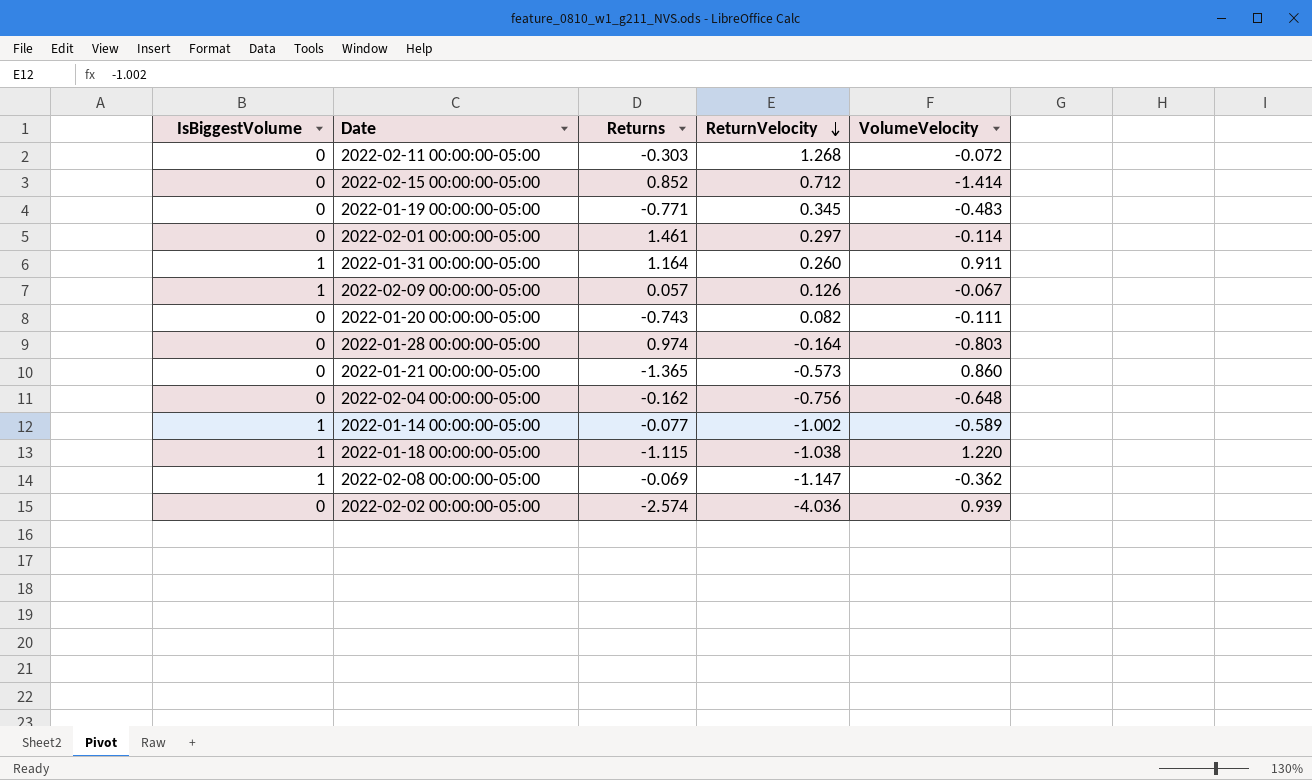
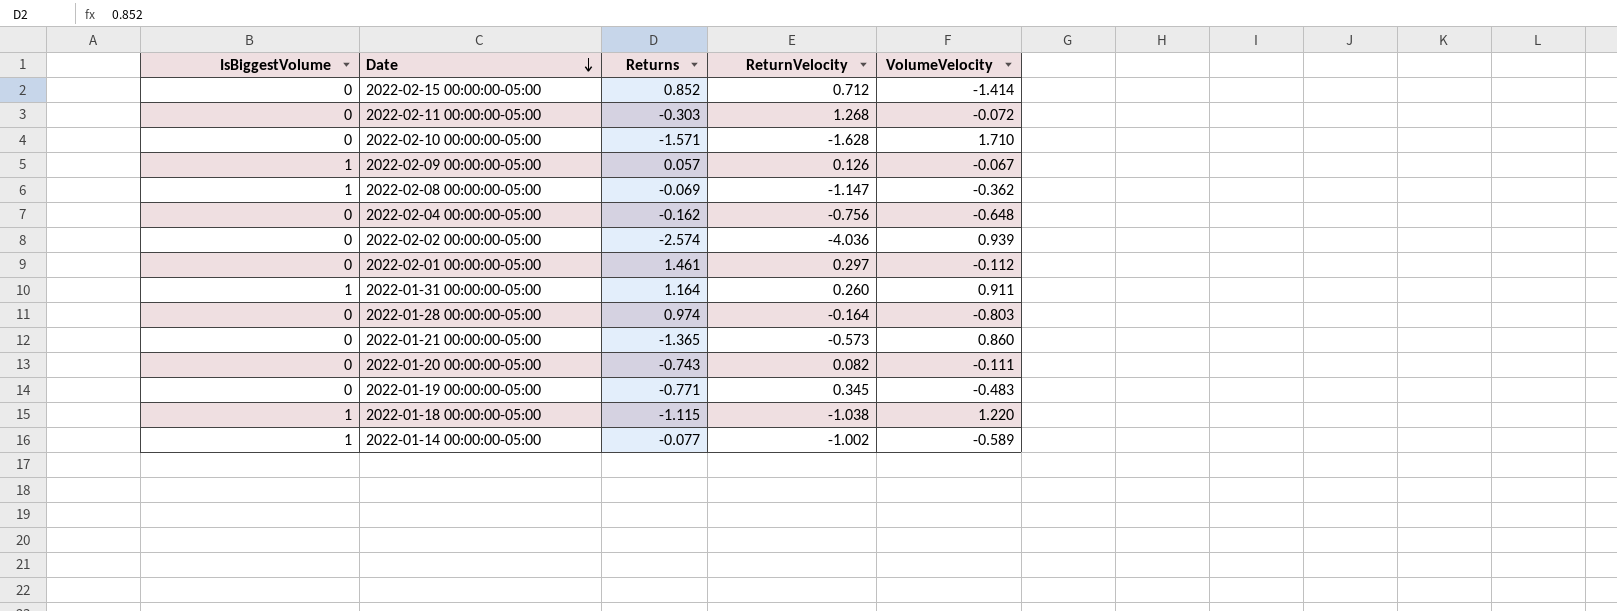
row order: ReturnVelocity descending -> Date descending
row 2022-02-10 00:00:00-05:00: none -> 0 | -1.571 | -1.628 | 1.710
2022-02-01 00:00:00-05:00 | VolumeVelocity: -0.114 -> -0.112

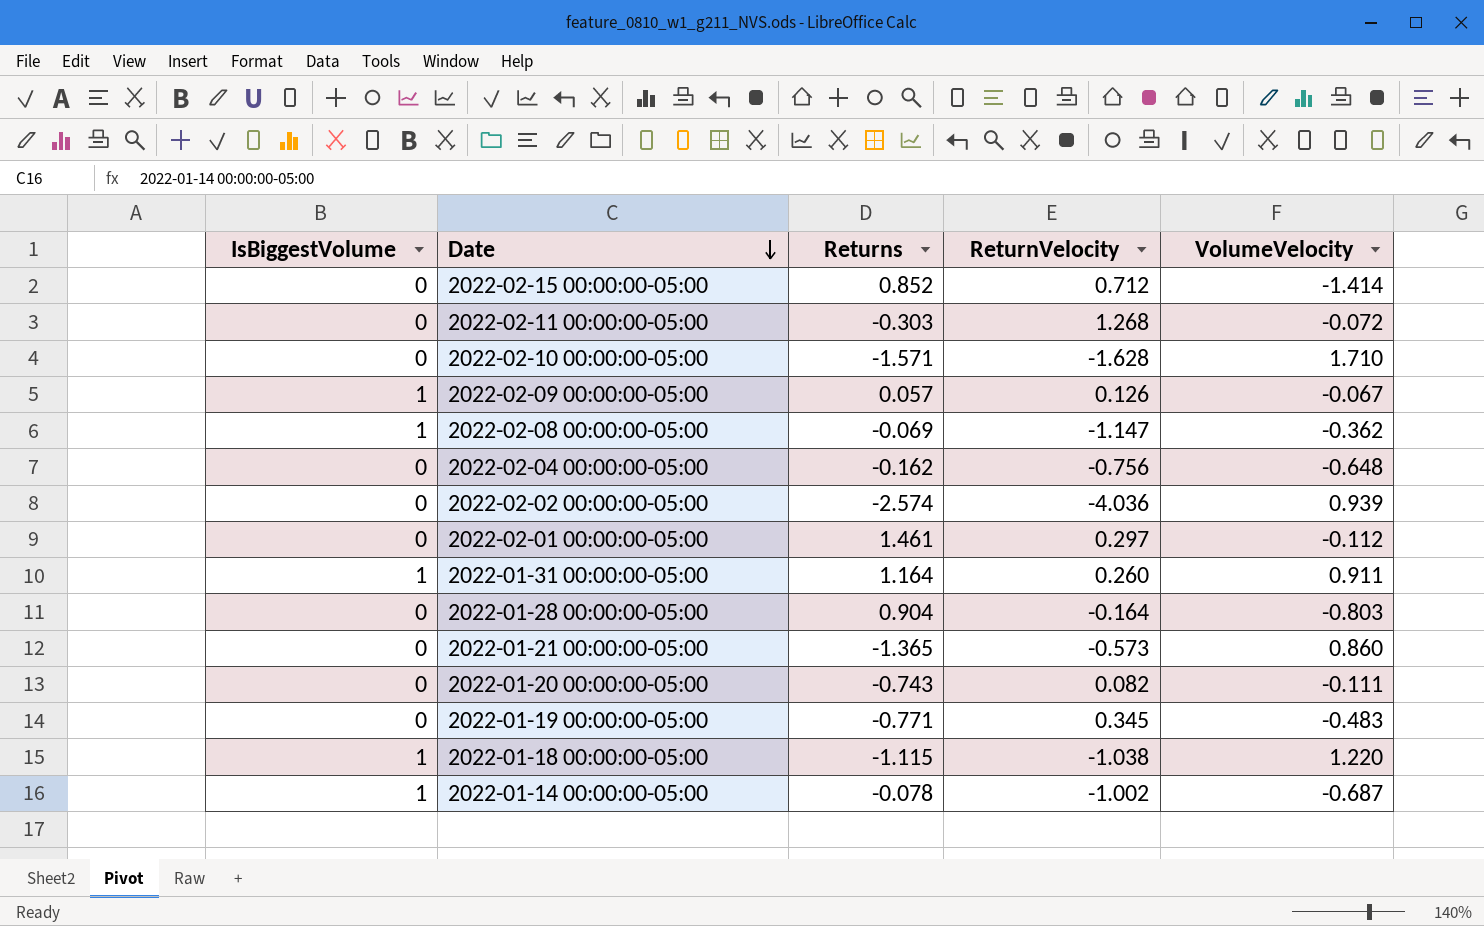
2022-01-28 00:00:00-05:00 | Returns: 0.974 -> 0.904
2022-01-14 00:00:00-05:00 | Returns: -0.077 -> -0.078
2022-01-14 00:00:00-05:00 | VolumeVelocity: -0.589 -> -0.687

